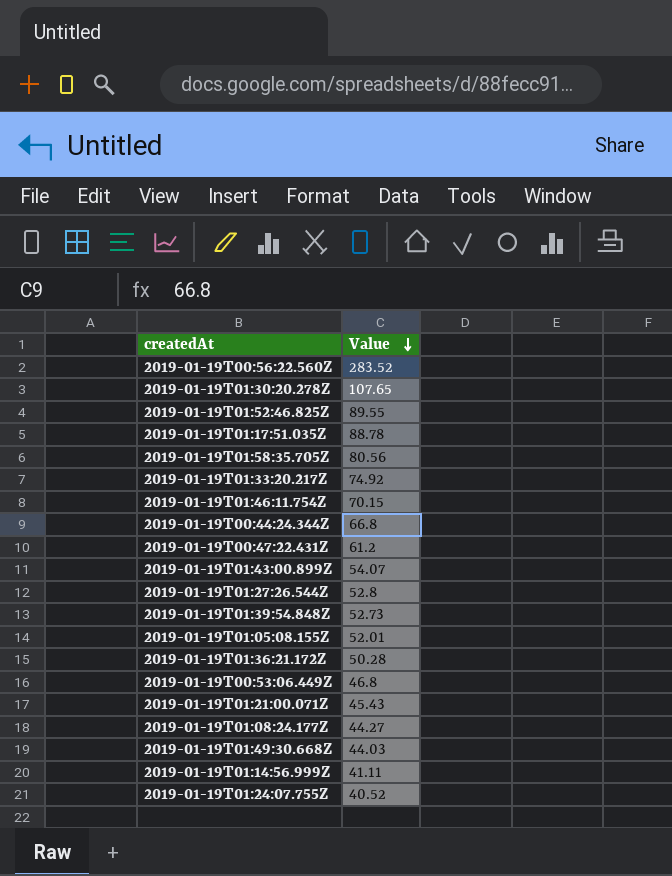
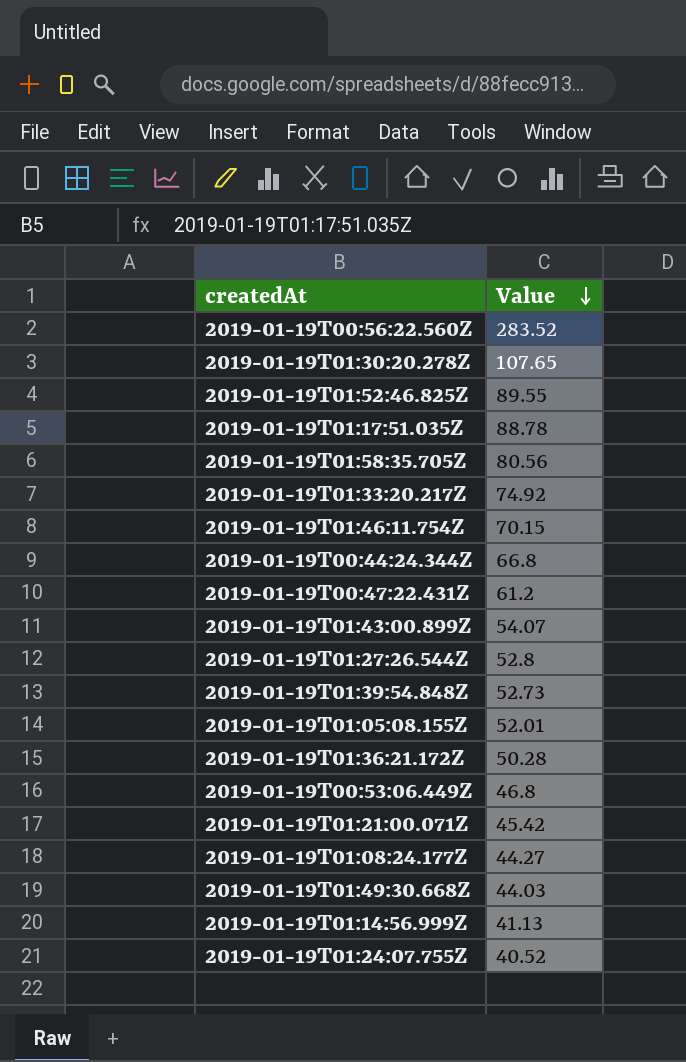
2019-01-19T01:21:00.071Z | Value: 45.43 -> 45.42
2019-01-19T01:14:56.999Z | Value: 41.11 -> 41.13

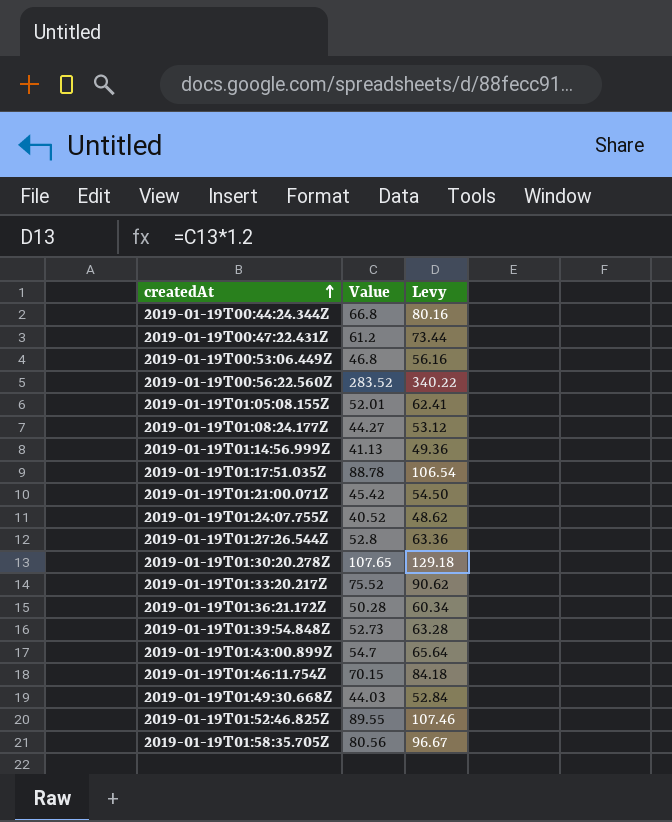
row order: Value descending -> createdAt ascending
column Levy | formula: none -> [Value] * 1.2
2019-01-19T01:33:20.217Z | Value: 74.92 -> 75.52
2019-01-19T01:43:00.899Z | Value: 54.07 -> 54.7

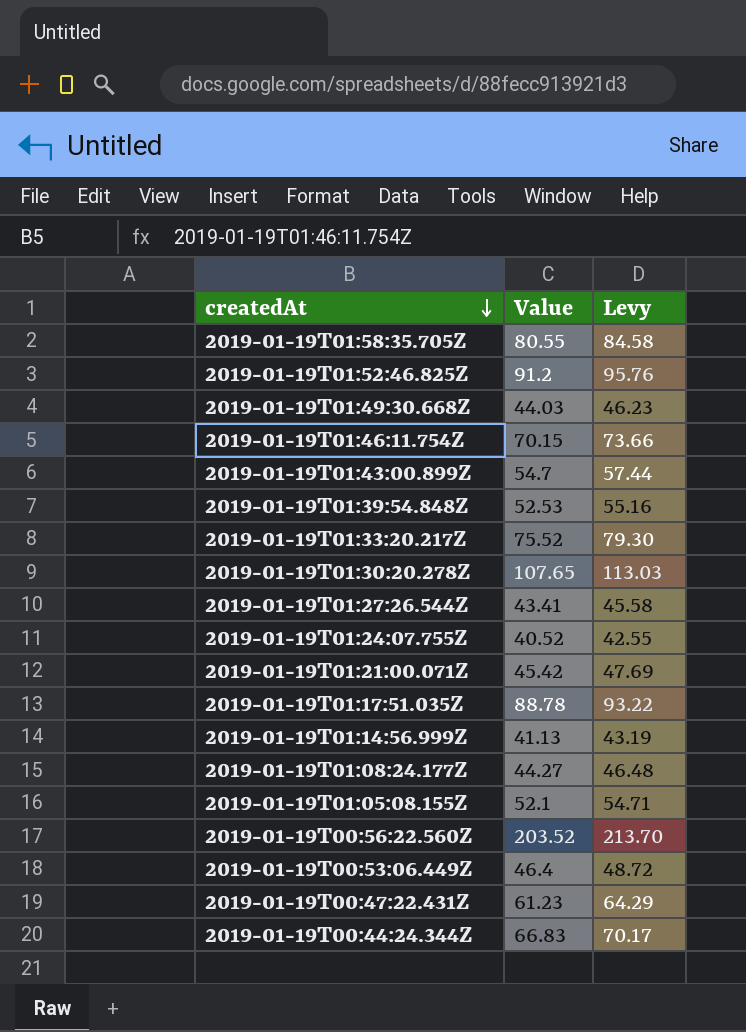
row order: createdAt ascending -> createdAt descending
column Levy | formula: [Value] * 1.2 -> [Value] * 1.05
row 2019-01-19T01:36:21.172Z: 50.28 | 60.34 -> none
2019-01-19T01:58:35.705Z | Value: 80.56 -> 80.55
2019-01-19T01:52:46.825Z | Value: 89.55 -> 91.2
2019-01-19T01:39:54.848Z | Value: 52.73 -> 52.53
2019-01-19T01:27:26.544Z | Value: 52.8 -> 43.41
2019-01-19T01:05:08.155Z | Value: 52.01 -> 52.1
2019-01-19T00:56:22.560Z | Value: 283.52 -> 203.52
2019-01-19T00:53:06.449Z | Value: 46.8 -> 46.4
2019-01-19T00:47:22.431Z | Value: 61.2 -> 61.23
2019-01-19T00:44:24.344Z | Value: 66.8 -> 66.83

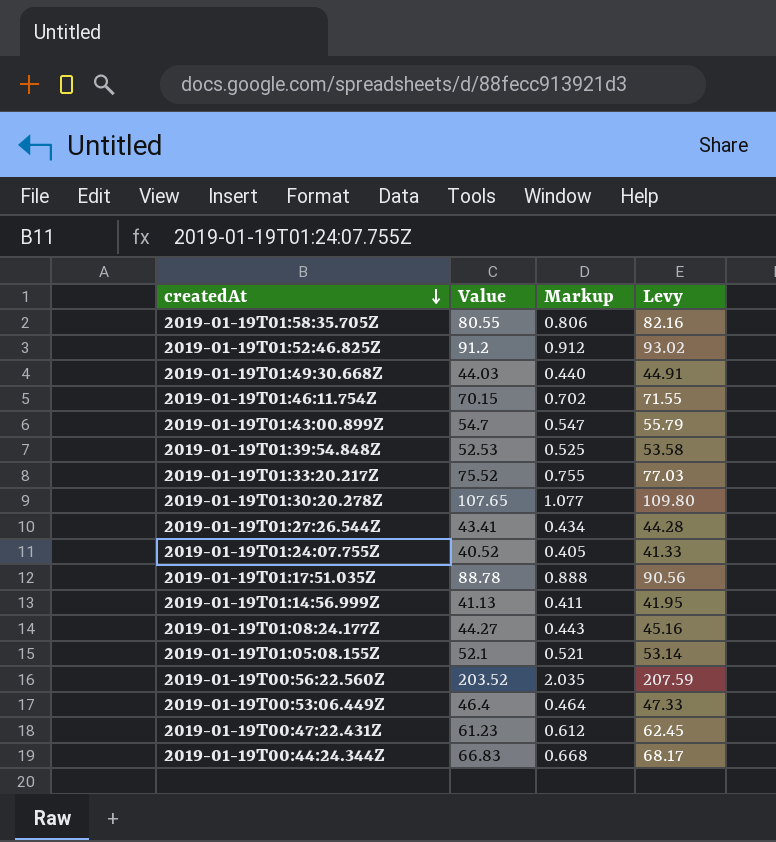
column Markup | formula: none -> [Value] * 0.01
column Levy | formula: [Value] * 1.05 -> [Value] * 1.02
row 2019-01-19T01:21:00.071Z: 45.42 | 47.69 -> none

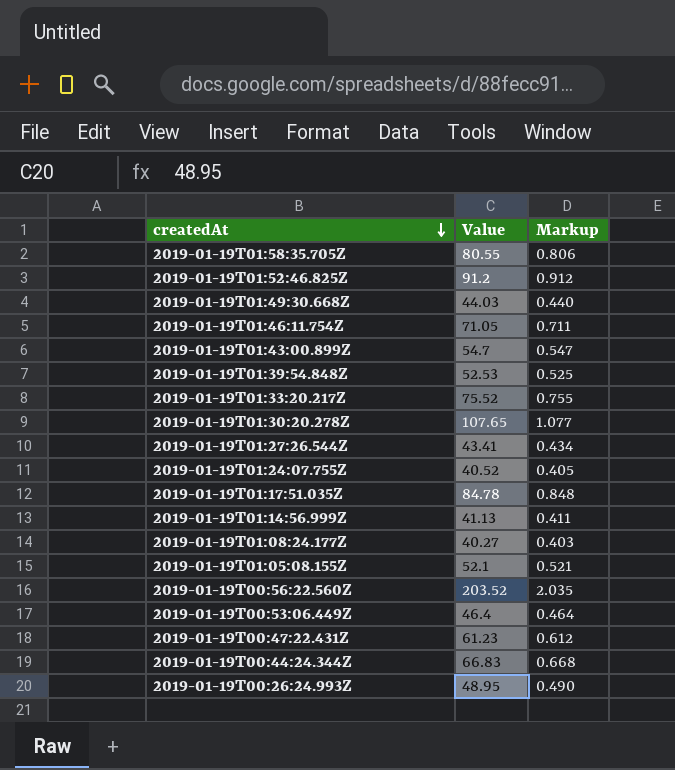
column Levy | formula: [Value] * 1.02 -> none
2019-01-19T01:46:11.754Z | Value: 70.15 -> 71.05
2019-01-19T01:46:11.754Z | Markup: 0.702 -> 0.711
2019-01-19T01:17:51.035Z | Value: 88.78 -> 84.78
2019-01-19T01:17:51.035Z | Markup: 0.888 -> 0.848
2019-01-19T01:08:24.177Z | Value: 44.27 -> 40.27
2019-01-19T01:08:24.177Z | Markup: 0.443 -> 0.403
row 2019-01-19T00:26:24.993Z: none -> 48.95 | 0.490

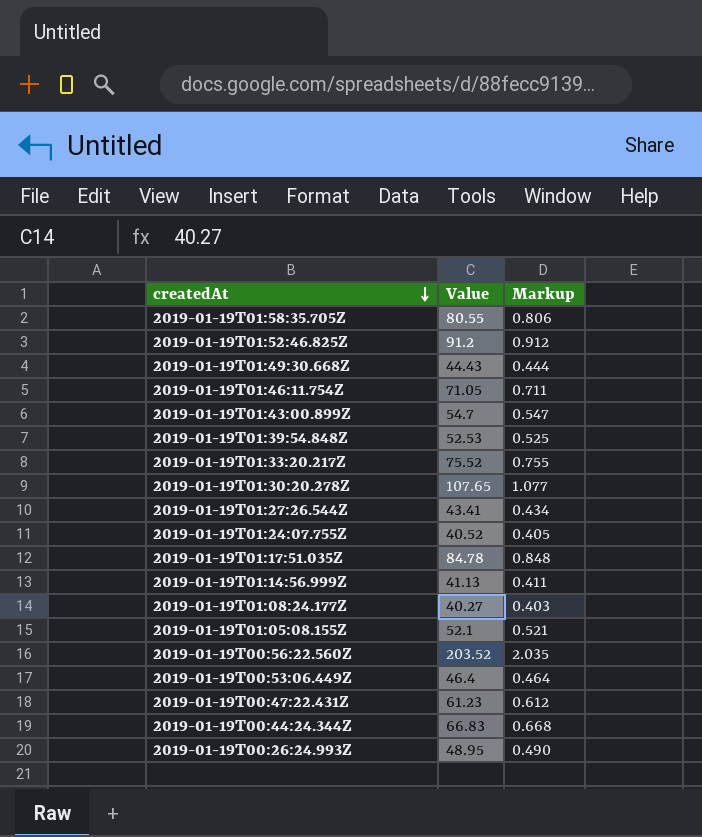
2019-01-19T01:49:30.668Z | Value: 44.03 -> 44.43
2019-01-19T01:49:30.668Z | Markup: 0.440 -> 0.444

